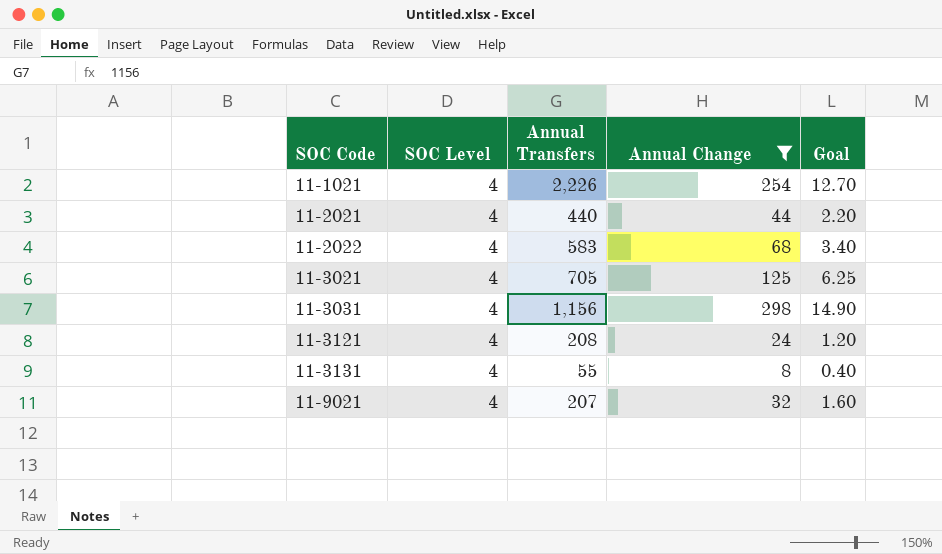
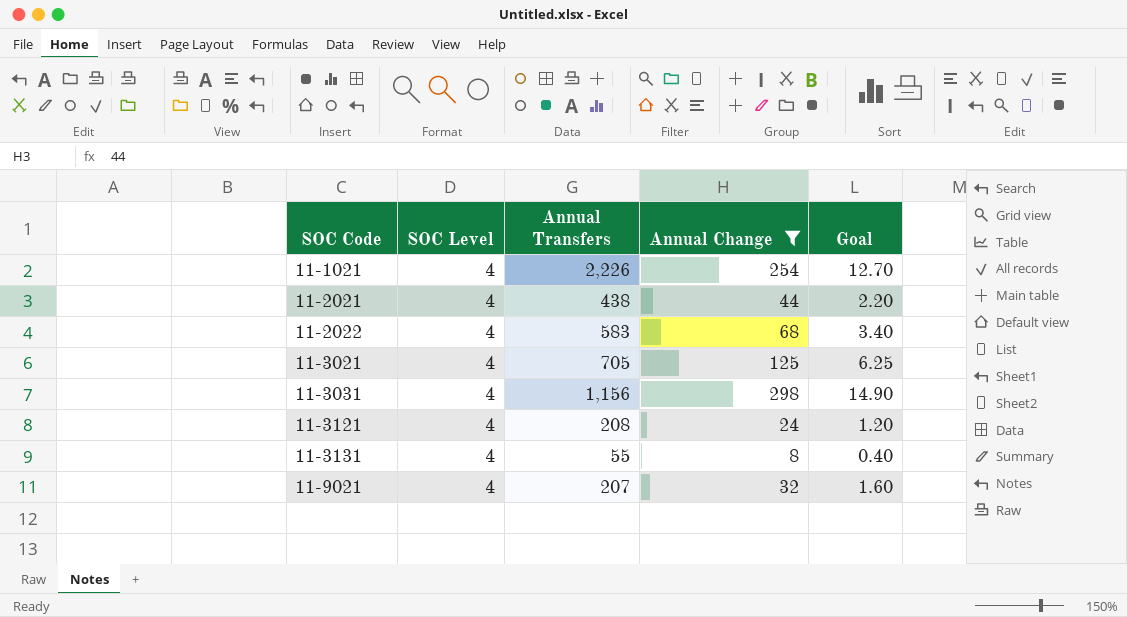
11-2021 | Annual Transfers: 440 -> 438

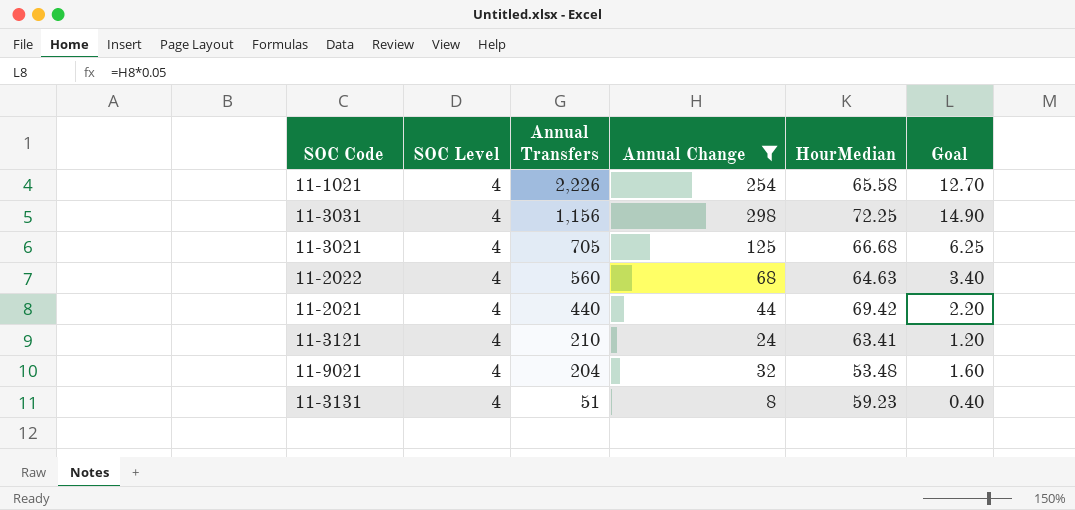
row order: SOC Code ascending -> Annual Transfers descending
column HourMedian | position: none -> 5
11-2022 | Annual Transfers: 583 -> 560
11-2021 | Annual Transfers: 438 -> 440
11-3121 | Annual Transfers: 208 -> 210
11-9021 | Annual Transfers: 207 -> 204
11-3131 | Annual Transfers: 55 -> 51

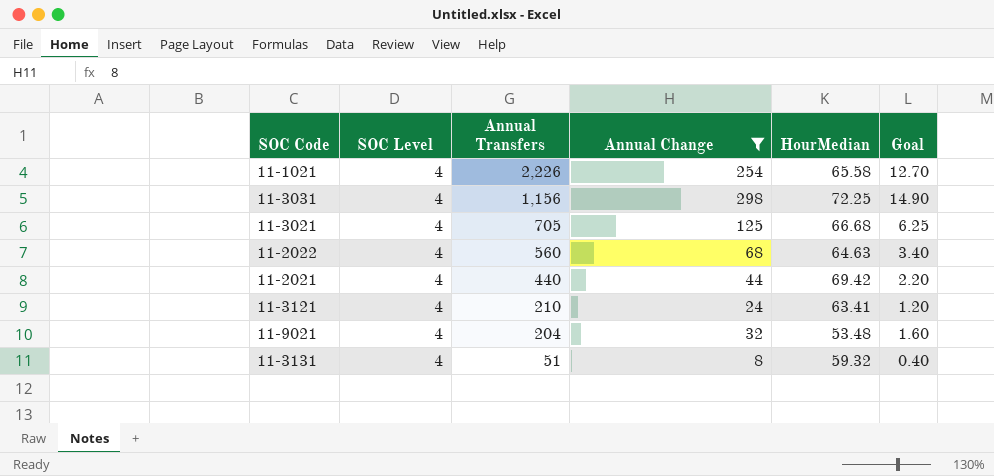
11-3131 | HourMedian: 59.23 -> 59.32

